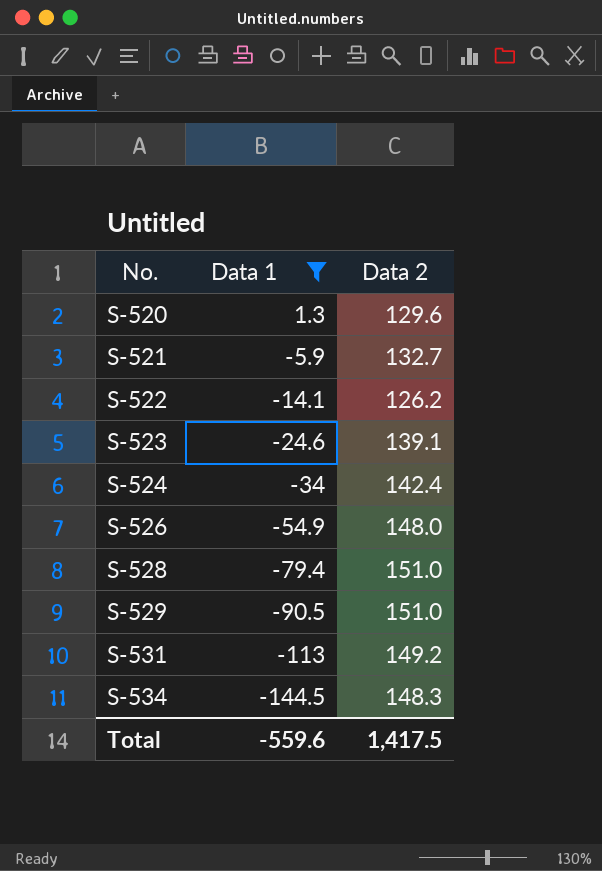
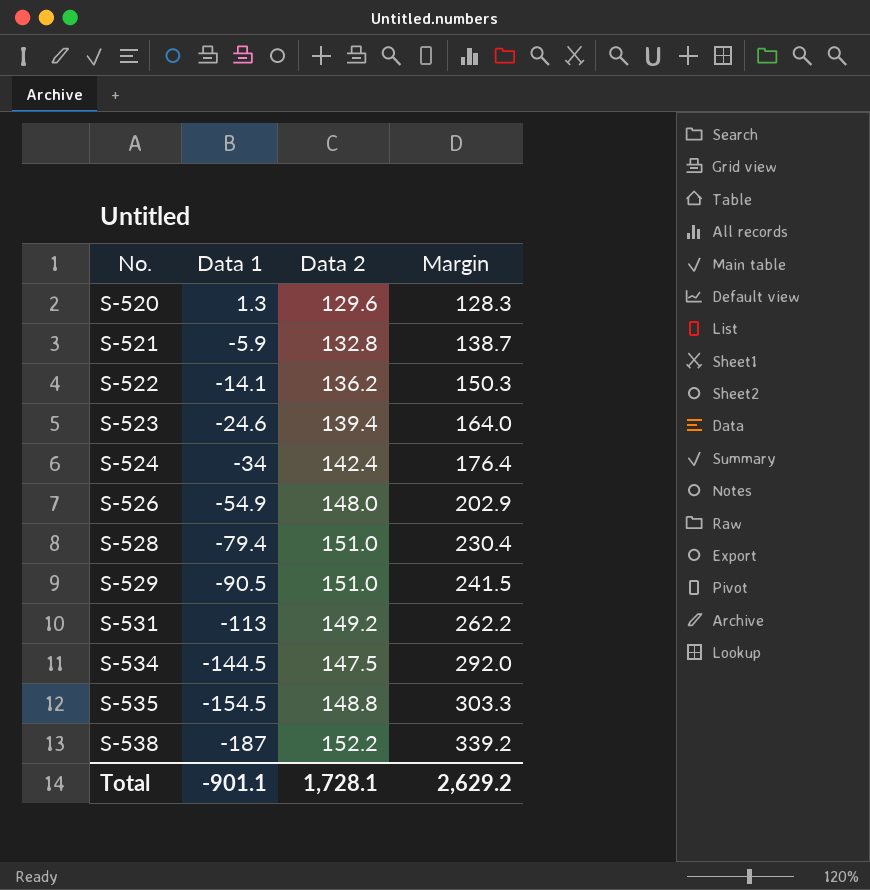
filter: Data 1 >= -144.5 -> none
column Margin | formula: none -> [Data 2] - [Data 1]
S-521 | Data 2: 132.7 -> 132.8
S-522 | Data 2: 126.2 -> 136.2
S-523 | Data 2: 139.1 -> 139.4
S-534 | Data 2: 148.3 -> 147.5
Total | Data 1: -559.6 -> -901.1
Total | Data 2: 1,417.5 -> 1,728.1

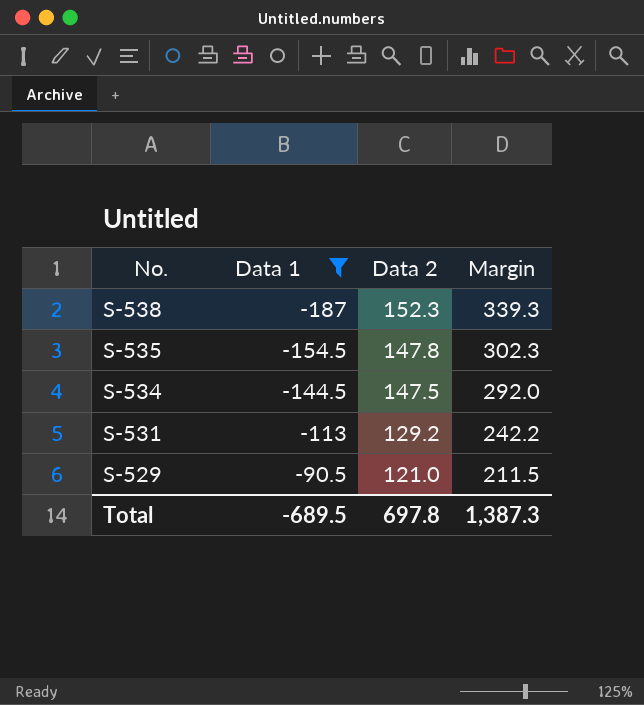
filter: none -> Data 1 <= -90.5
row order: No. ascending -> No. descending
S-538 | Data 2: 152.2 -> 152.3
S-538 | Margin: 339.2 -> 339.3
S-535 | Data 2: 148.8 -> 147.8
S-535 | Margin: 303.3 -> 302.3
S-531 | Data 2: 149.2 -> 129.2
S-531 | Margin: 262.2 -> 242.2
S-529 | Data 2: 151.0 -> 121.0
S-529 | Margin: 241.5 -> 211.5
Total | Data 1: -901.1 -> -689.5
Total | Data 2: 1,728.1 -> 697.8
Total | Margin: 2,629.2 -> 1,387.3

